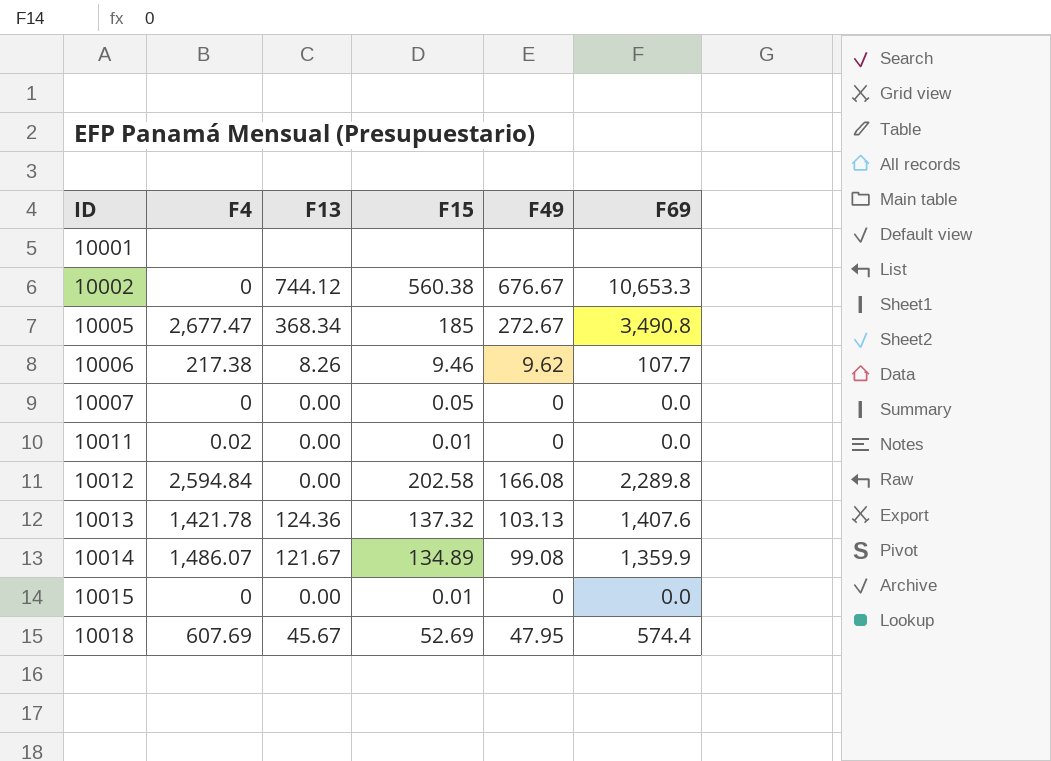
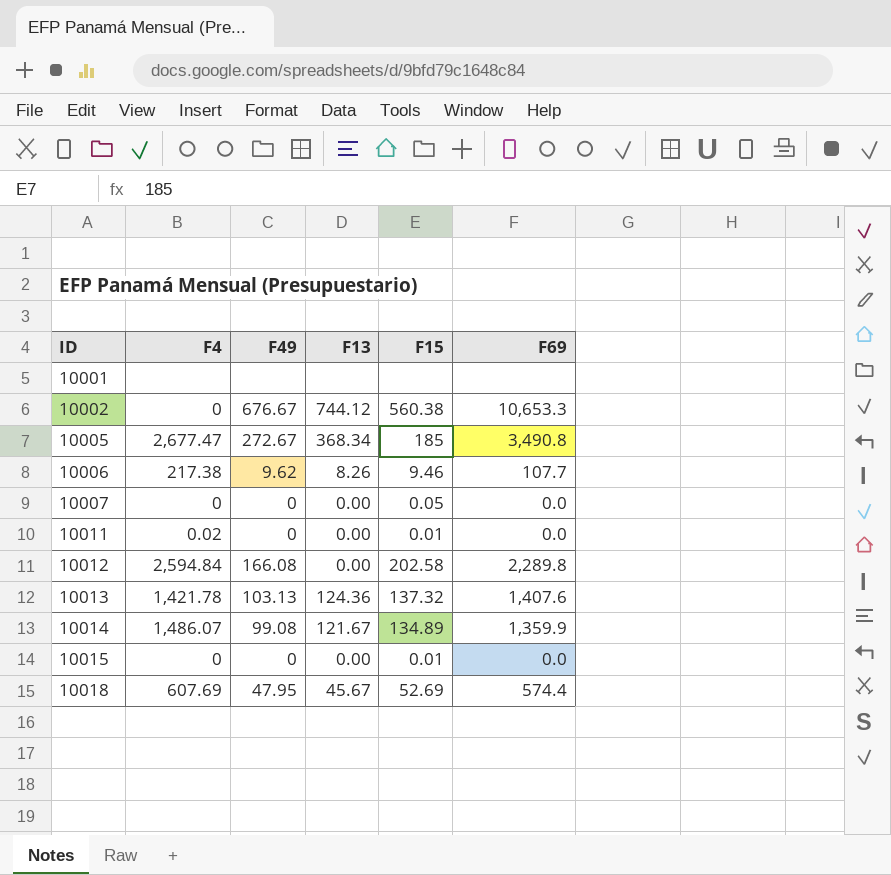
column F49 | position: 5 -> 3

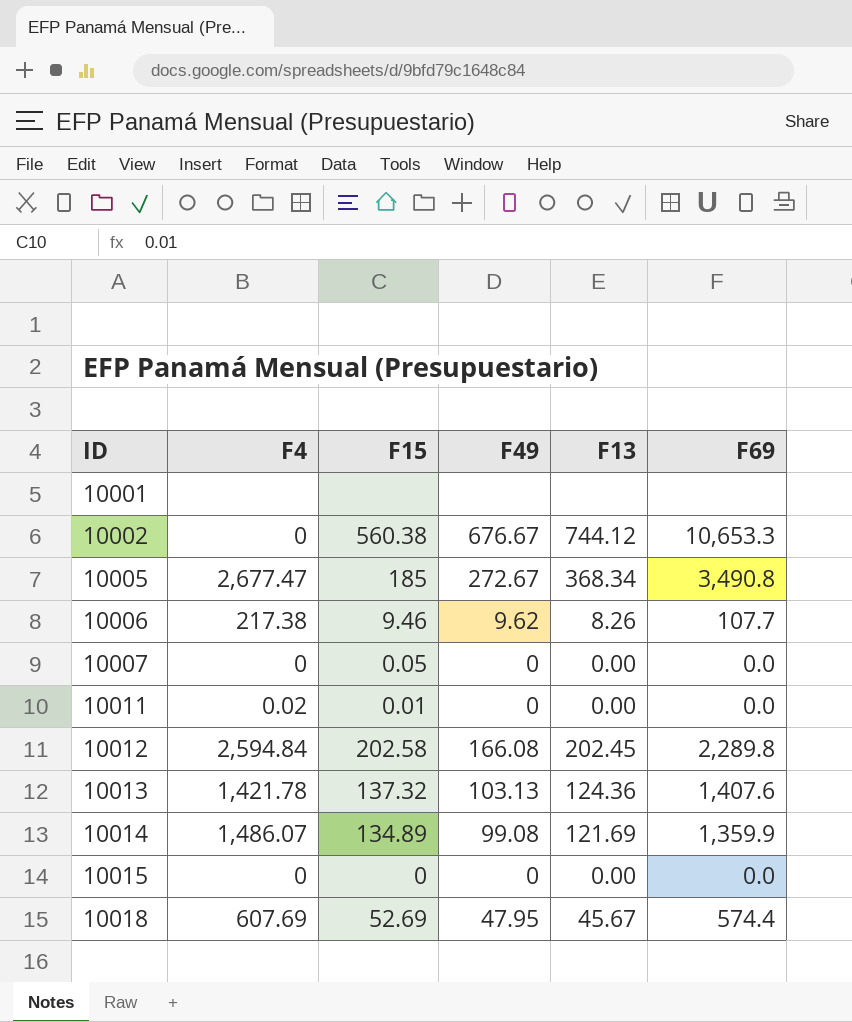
column F15 | position: 5 -> 3
10012 | F13: 0.00 -> 202.45
10014 | F13: 121.67 -> 121.69
10015 | F15: 0.01 -> 0

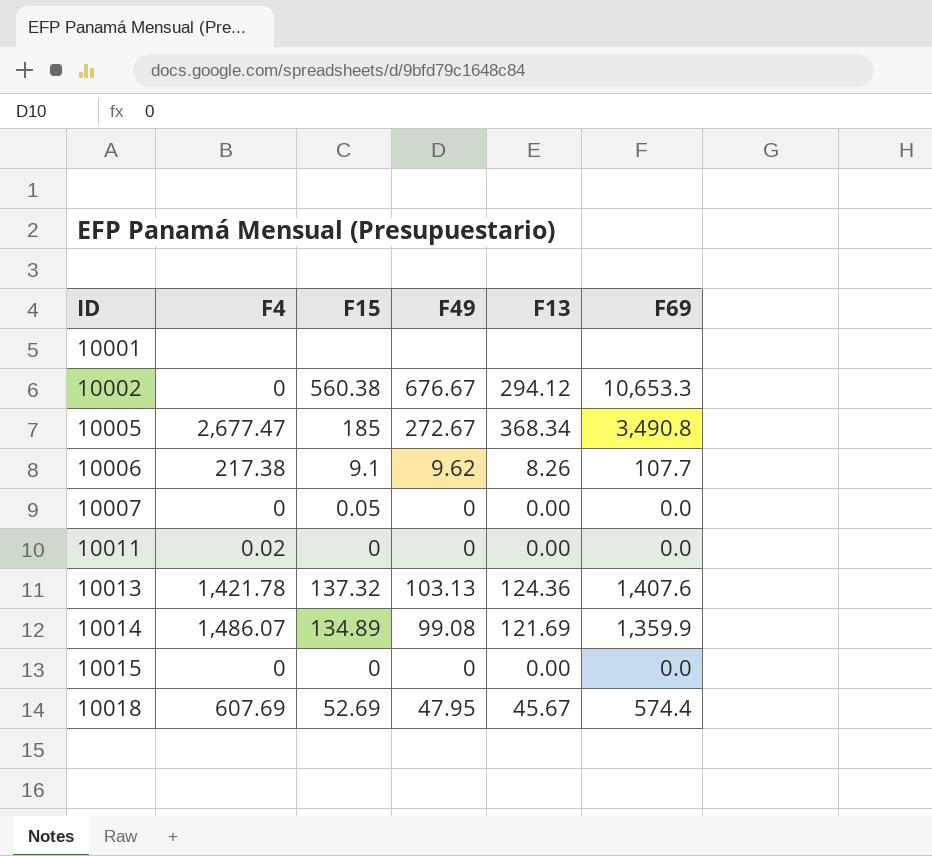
row 10012: 2,594.84 | 202.58 | 166.08 | 202.45 | 2,289.8 -> none
10002 | F13: 744.12 -> 294.12
10006 | F15: 9.46 -> 9.1
10011 | F15: 0.01 -> 0

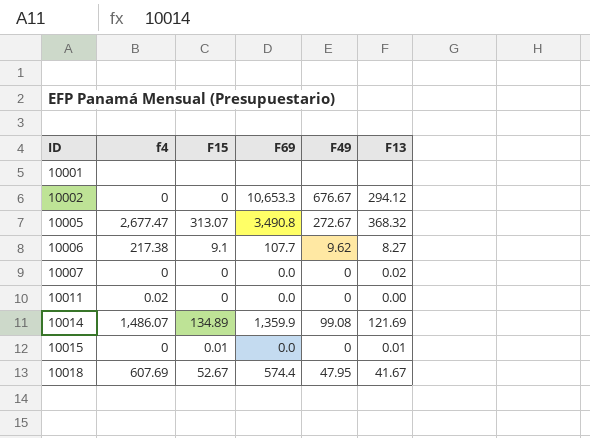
column name: F4 -> f4
column F69 | position: 6 -> 4
row 10013: 1,421.78 | 137.32 | 103.13 | 124.36 | 1,407.6 -> none
10002 | F15: 560.38 -> 0
10005 | F15: 185 -> 313.07
10005 | F13: 368.34 -> 368.32
10006 | F13: 8.26 -> 8.27
10007 | F15: 0.05 -> 0
10007 | F13: 0.00 -> 0.02
10015 | F15: 0 -> 0.01
10015 | F13: 0.00 -> 0.01
10018 | F15: 52.69 -> 52.67
10018 | F13: 45.67 -> 41.67

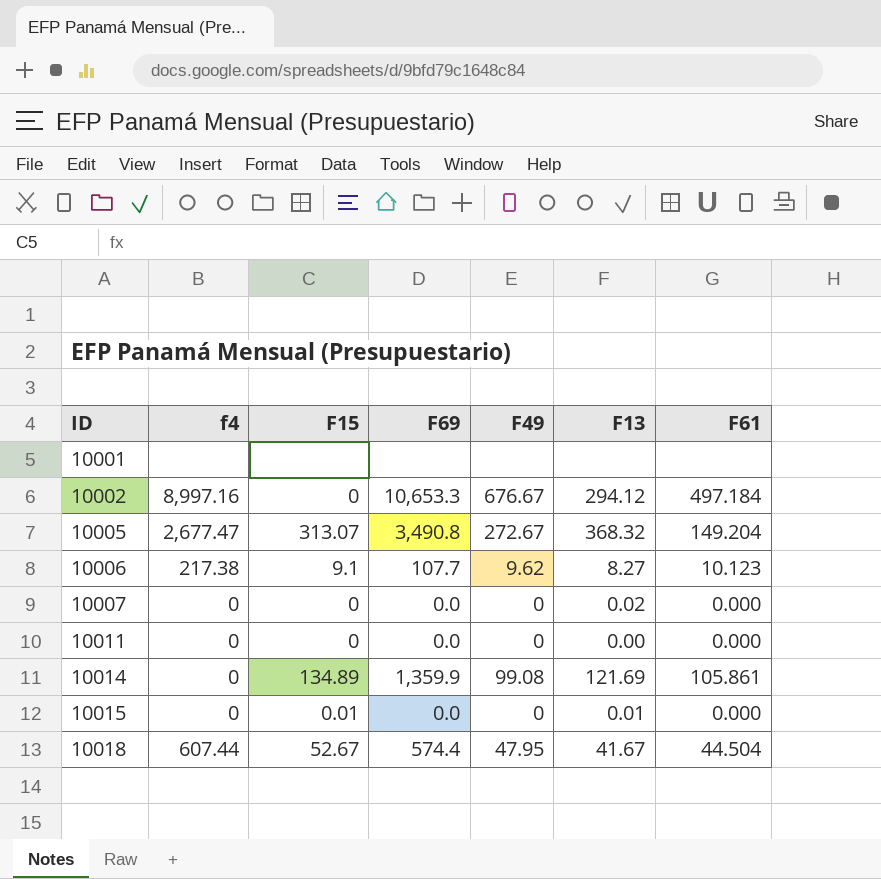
column F61 | position: none -> 7
10002 | f4: 0 -> 8,997.16
10011 | f4: 0.02 -> 0
10014 | f4: 1,486.07 -> 0
10018 | f4: 607.69 -> 607.44

